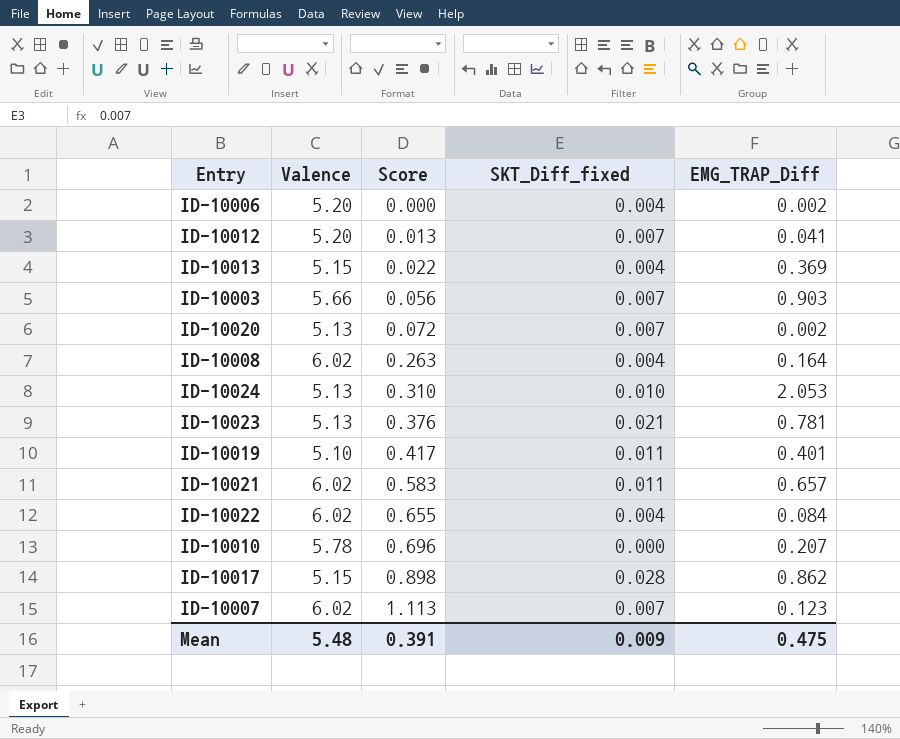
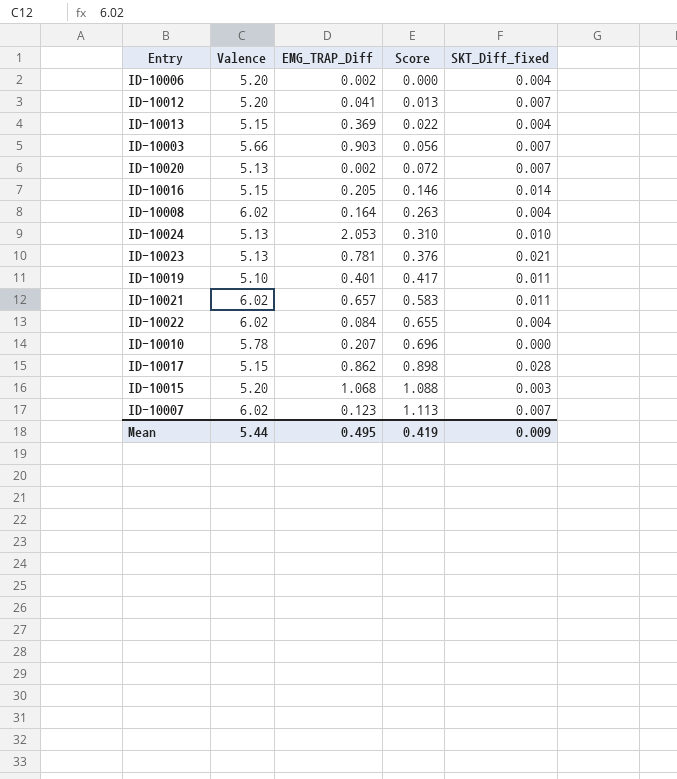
column EMG_TRAP_Diff | position: 5 -> 3
row ID-10016: none -> 5.15 | 0.205 | 0.146 | 0.014
row ID-10015: none -> 5.20 | 1.068 | 1.088 | 0.003
Mean | Valence: 5.48 -> 5.44
Mean | EMG_TRAP_Diff: 0.475 -> 0.495
Mean | Score: 0.391 -> 0.419

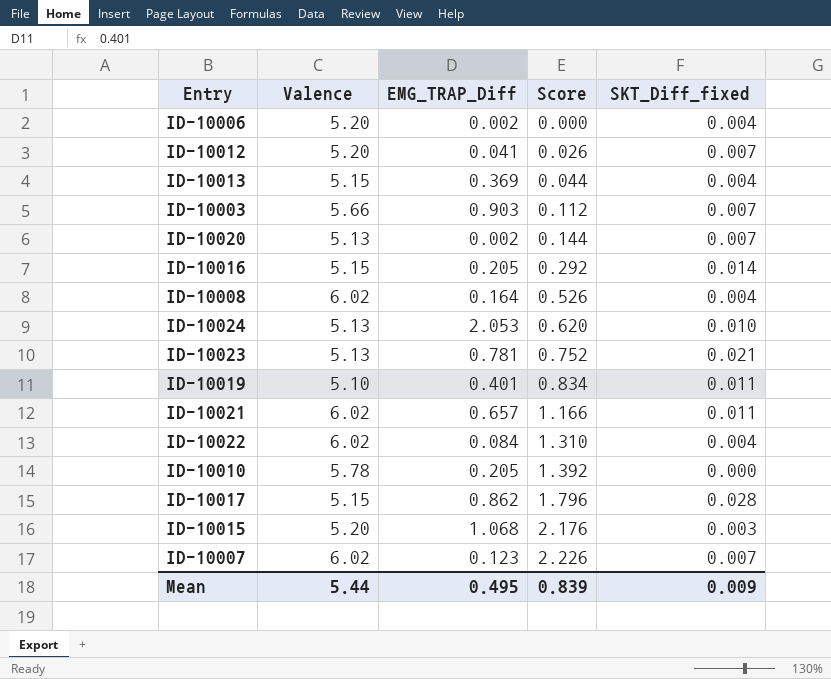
ID-10012 | Score: 0.013 -> 0.026
ID-10013 | Score: 0.022 -> 0.044
ID-10003 | Score: 0.056 -> 0.112
ID-10020 | Score: 0.072 -> 0.144
ID-10016 | Score: 0.146 -> 0.292
ID-10008 | Score: 0.263 -> 0.526
ID-10024 | Score: 0.310 -> 0.620
ID-10023 | Score: 0.376 -> 0.752
ID-10019 | Score: 0.417 -> 0.834
ID-10021 | Score: 0.583 -> 1.166
ID-10022 | Score: 0.655 -> 1.310
ID-10010 | EMG_TRAP_Diff: 0.207 -> 0.205
ID-10010 | Score: 0.696 -> 1.392
ID-10017 | Score: 0.898 -> 1.796
ID-10015 | Score: 1.088 -> 2.176
ID-10007 | Score: 1.113 -> 2.226
Mean | Score: 0.419 -> 0.839

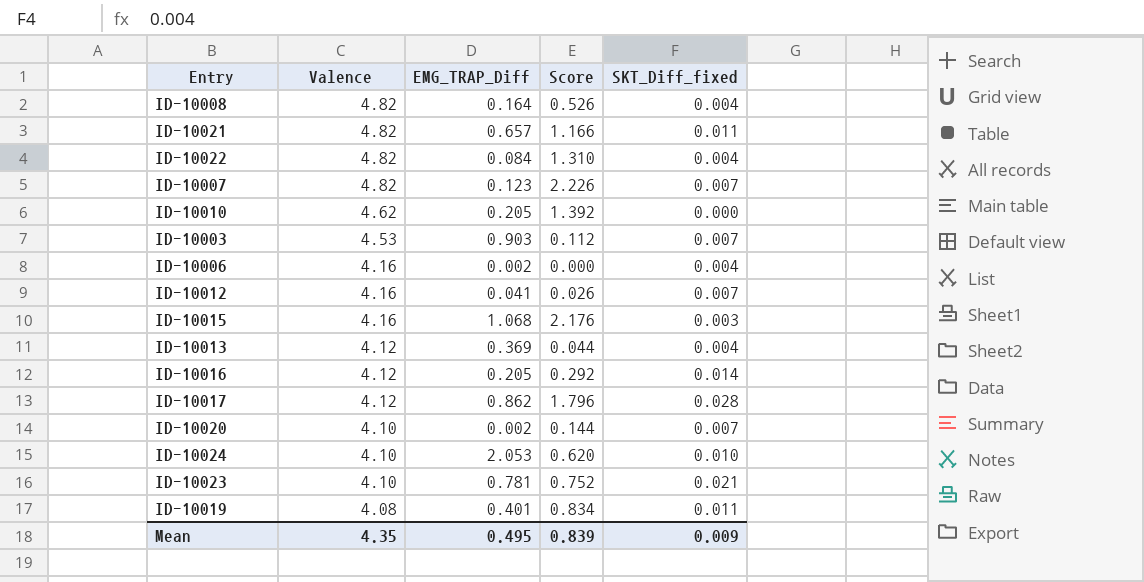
row order: Score ascending -> Valence descending
ID-10008 | Valence: 6.02 -> 4.82
ID-10021 | Valence: 6.02 -> 4.82
ID-10022 | Valence: 6.02 -> 4.82
ID-10007 | Valence: 6.02 -> 4.82
ID-10010 | Valence: 5.78 -> 4.62
ID-10003 | Valence: 5.66 -> 4.53
ID-10006 | Valence: 5.20 -> 4.16
ID-10012 | Valence: 5.20 -> 4.16
ID-10015 | Valence: 5.20 -> 4.16
ID-10013 | Valence: 5.15 -> 4.12
ID-10016 | Valence: 5.15 -> 4.12
ID-10017 | Valence: 5.15 -> 4.12
ID-10020 | Valence: 5.13 -> 4.10
ID-10024 | Valence: 5.13 -> 4.10
ID-10023 | Valence: 5.13 -> 4.10
ID-10019 | Valence: 5.10 -> 4.08
Mean | Valence: 5.44 -> 4.35

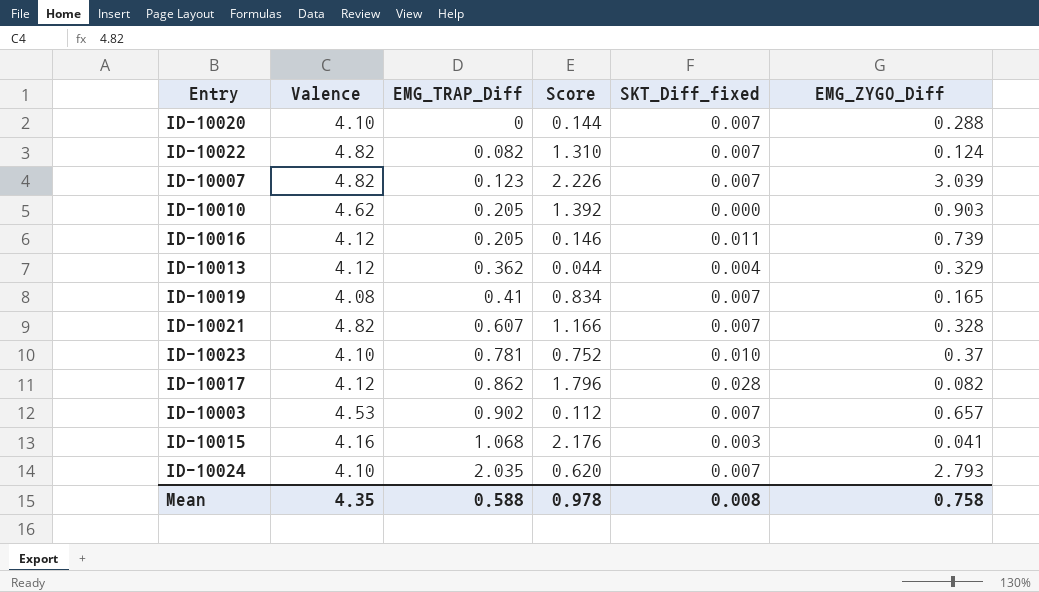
row order: Valence descending -> EMG_TRAP_Diff ascending
column EMG_ZYGO_Diff | position: none -> 6
row ID-10008: 4.82 | 0.164 | 0.526 | 0.004 -> none
row ID-10006: 4.16 | 0.002 | 0.000 | 0.004 -> none
row ID-10012: 4.16 | 0.041 | 0.026 | 0.007 -> none
ID-10020 | EMG_TRAP_Diff: 0.002 -> 0
ID-10022 | EMG_TRAP_Diff: 0.084 -> 0.082
ID-10022 | SKT_Diff_fixed: 0.004 -> 0.007
ID-10016 | Score: 0.292 -> 0.146
ID-10016 | SKT_Diff_fixed: 0.014 -> 0.011
ID-10013 | EMG_TRAP_Diff: 0.369 -> 0.362
ID-10019 | EMG_TRAP_Diff: 0.401 -> 0.41
ID-10019 | SKT_Diff_fixed: 0.011 -> 0.007
ID-10021 | EMG_TRAP_Diff: 0.657 -> 0.607
ID-10021 | SKT_Diff_fixed: 0.011 -> 0.007
ID-10023 | SKT_Diff_fixed: 0.021 -> 0.010
ID-10003 | EMG_TRAP_Diff: 0.903 -> 0.902
ID-10024 | EMG_TRAP_Diff: 2.053 -> 2.035
ID-10024 | SKT_Diff_fixed: 0.010 -> 0.007
Mean | EMG_TRAP_Diff: 0.495 -> 0.588
Mean | Score: 0.839 -> 0.978
Mean | SKT_Diff_fixed: 0.009 -> 0.008

